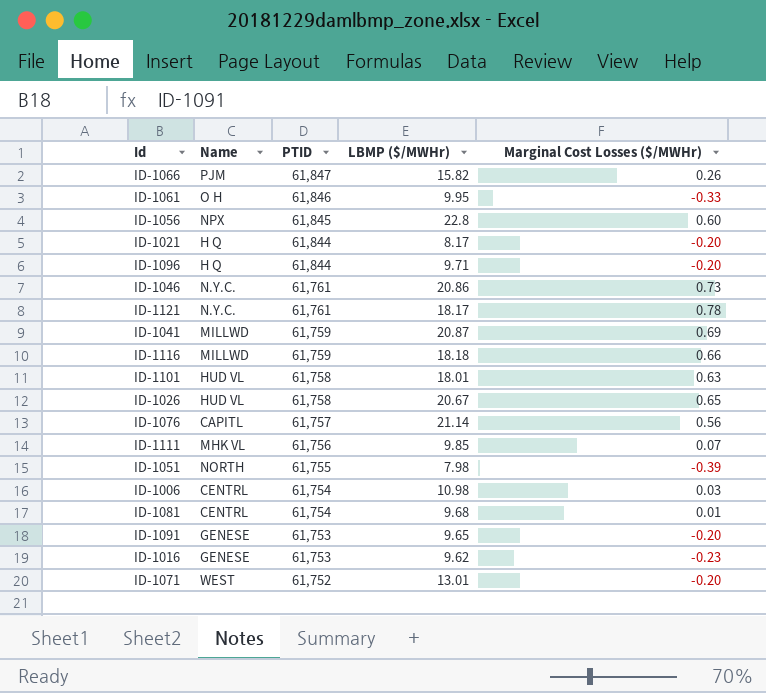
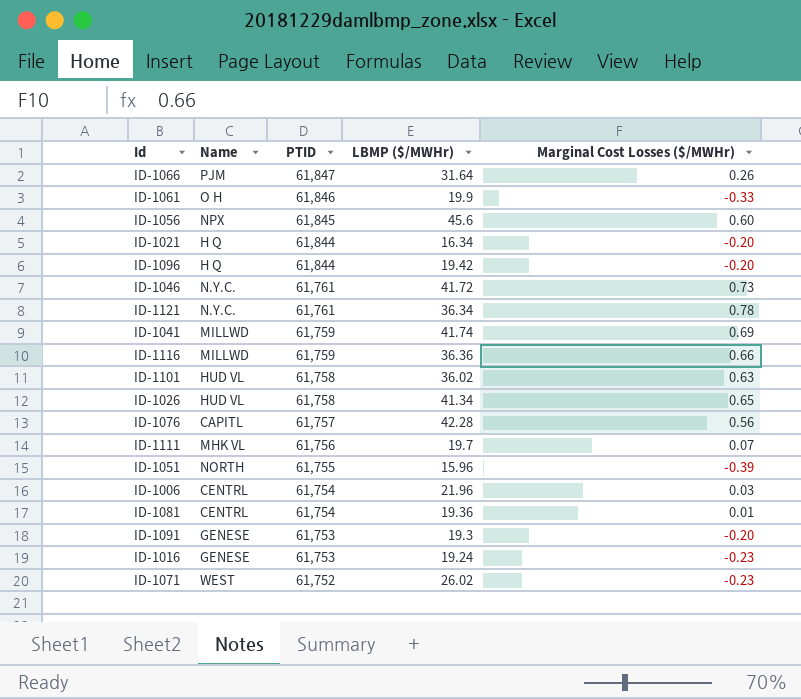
ID-1066 | LBMP ($/MWHr): 15.82 -> 31.64
ID-1061 | LBMP ($/MWHr): 9.95 -> 19.9
ID-1056 | LBMP ($/MWHr): 22.8 -> 45.6
ID-1021 | LBMP ($/MWHr): 8.17 -> 16.34
ID-1096 | LBMP ($/MWHr): 9.71 -> 19.42
ID-1046 | LBMP ($/MWHr): 20.86 -> 41.72
ID-1121 | LBMP ($/MWHr): 18.17 -> 36.34
ID-1041 | LBMP ($/MWHr): 20.87 -> 41.74
ID-1116 | LBMP ($/MWHr): 18.18 -> 36.36
ID-1101 | LBMP ($/MWHr): 18.01 -> 36.02
ID-1026 | LBMP ($/MWHr): 20.67 -> 41.34
ID-1076 | LBMP ($/MWHr): 21.14 -> 42.28
ID-1111 | LBMP ($/MWHr): 9.85 -> 19.7
ID-1051 | LBMP ($/MWHr): 7.98 -> 15.96
ID-1006 | LBMP ($/MWHr): 10.98 -> 21.96
ID-1081 | LBMP ($/MWHr): 9.68 -> 19.36
ID-1091 | LBMP ($/MWHr): 9.65 -> 19.3
ID-1016 | LBMP ($/MWHr): 9.62 -> 19.24
ID-1071 | LBMP ($/MWHr): 13.01 -> 26.02
ID-1071 | Marginal Cost Losses ($/MWHr): -0.20 -> -0.23

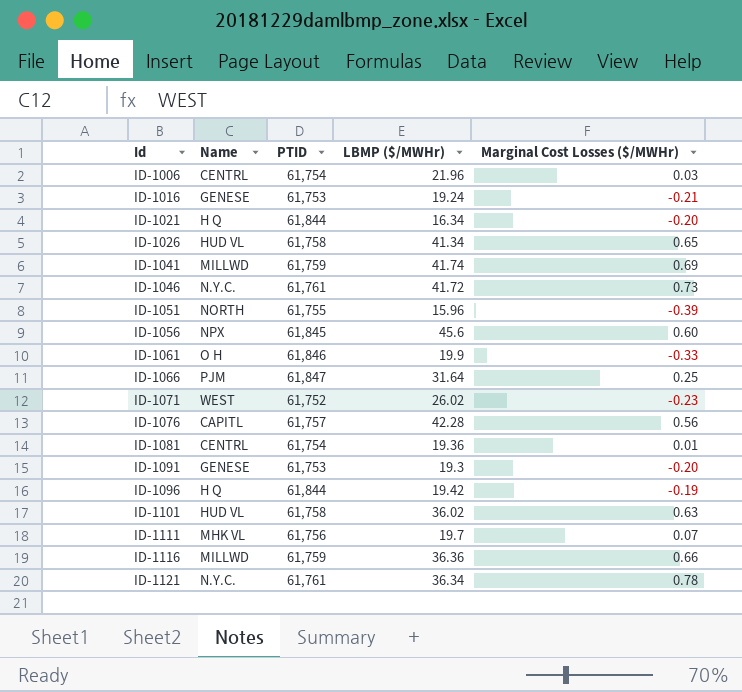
row order: PTID descending -> Id ascending
ID-1016 | Marginal Cost Losses ($/MWHr): -0.23 -> -0.21
ID-1066 | Marginal Cost Losses ($/MWHr): 0.26 -> 0.25
ID-1096 | Marginal Cost Losses ($/MWHr): -0.20 -> -0.19

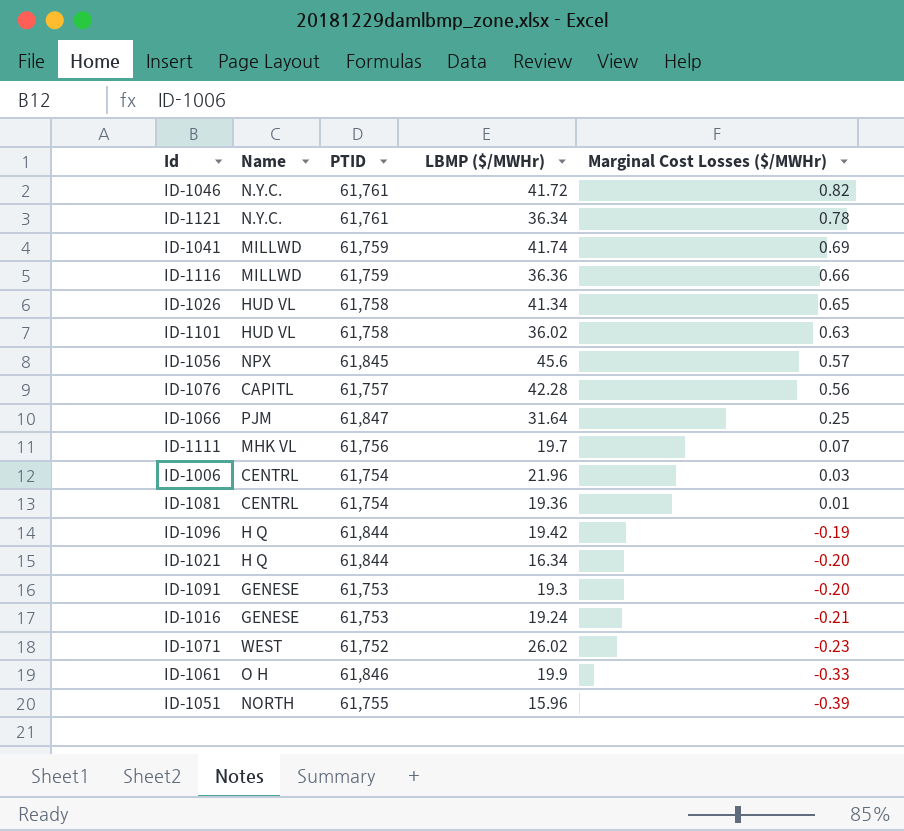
row order: Id ascending -> Marginal Cost Losses ($/MWHr) descending
ID-1046 | Marginal Cost Losses ($/MWHr): 0.73 -> 0.82
ID-1056 | Marginal Cost Losses ($/MWHr): 0.60 -> 0.57

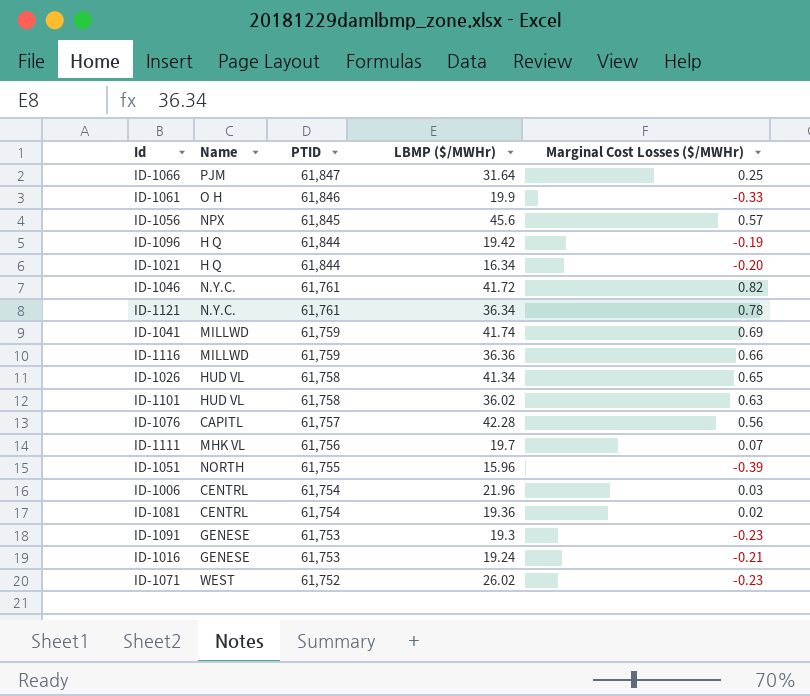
row order: Marginal Cost Losses ($/MWHr) descending -> PTID descending
ID-1081 | Marginal Cost Losses ($/MWHr): 0.01 -> 0.02
ID-1091 | Marginal Cost Losses ($/MWHr): -0.20 -> -0.23

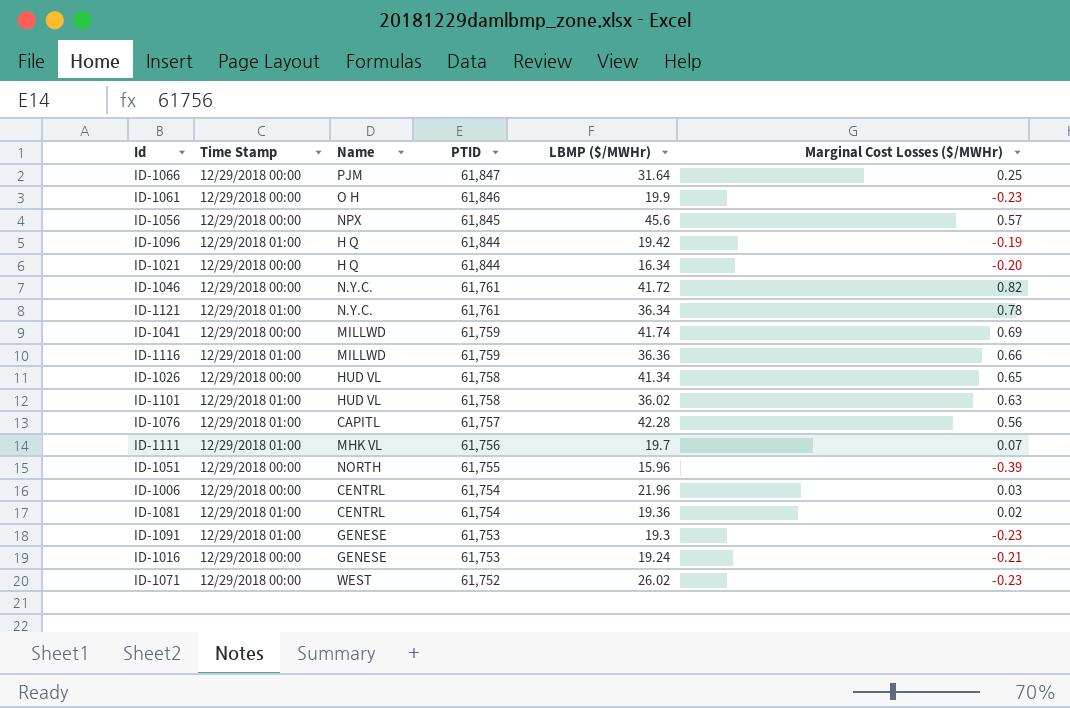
column Time Stamp | position: none -> 2
ID-1061 | Marginal Cost Losses ($/MWHr): -0.33 -> -0.23

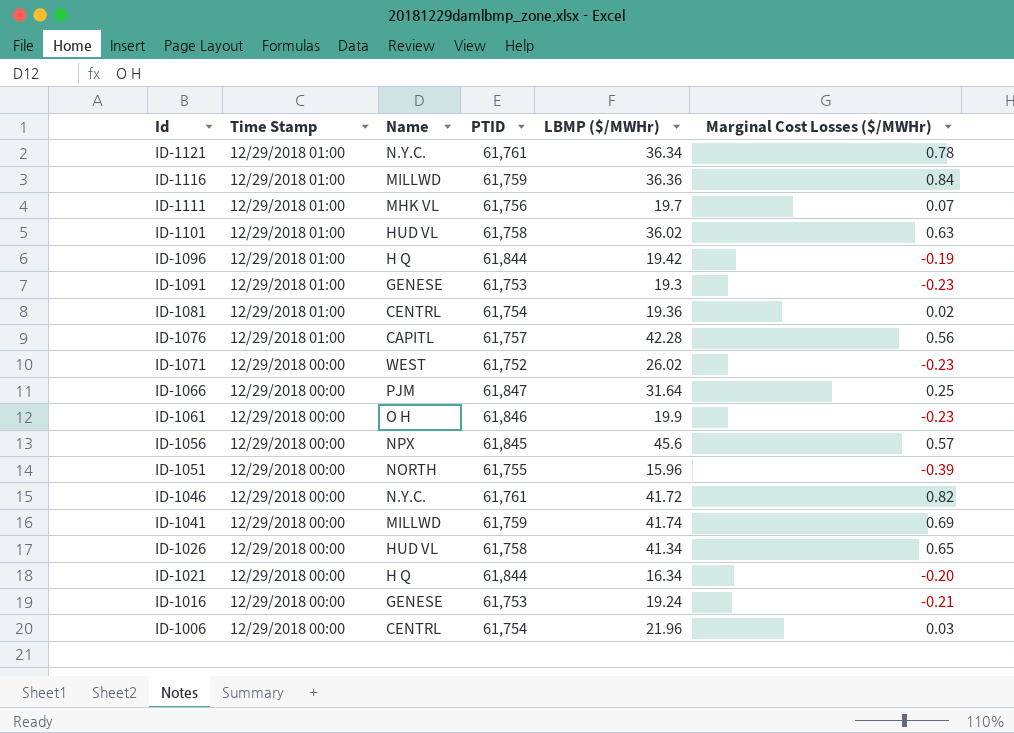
row order: PTID descending -> Id descending
ID-1116 | Marginal Cost Losses ($/MWHr): 0.66 -> 0.84

